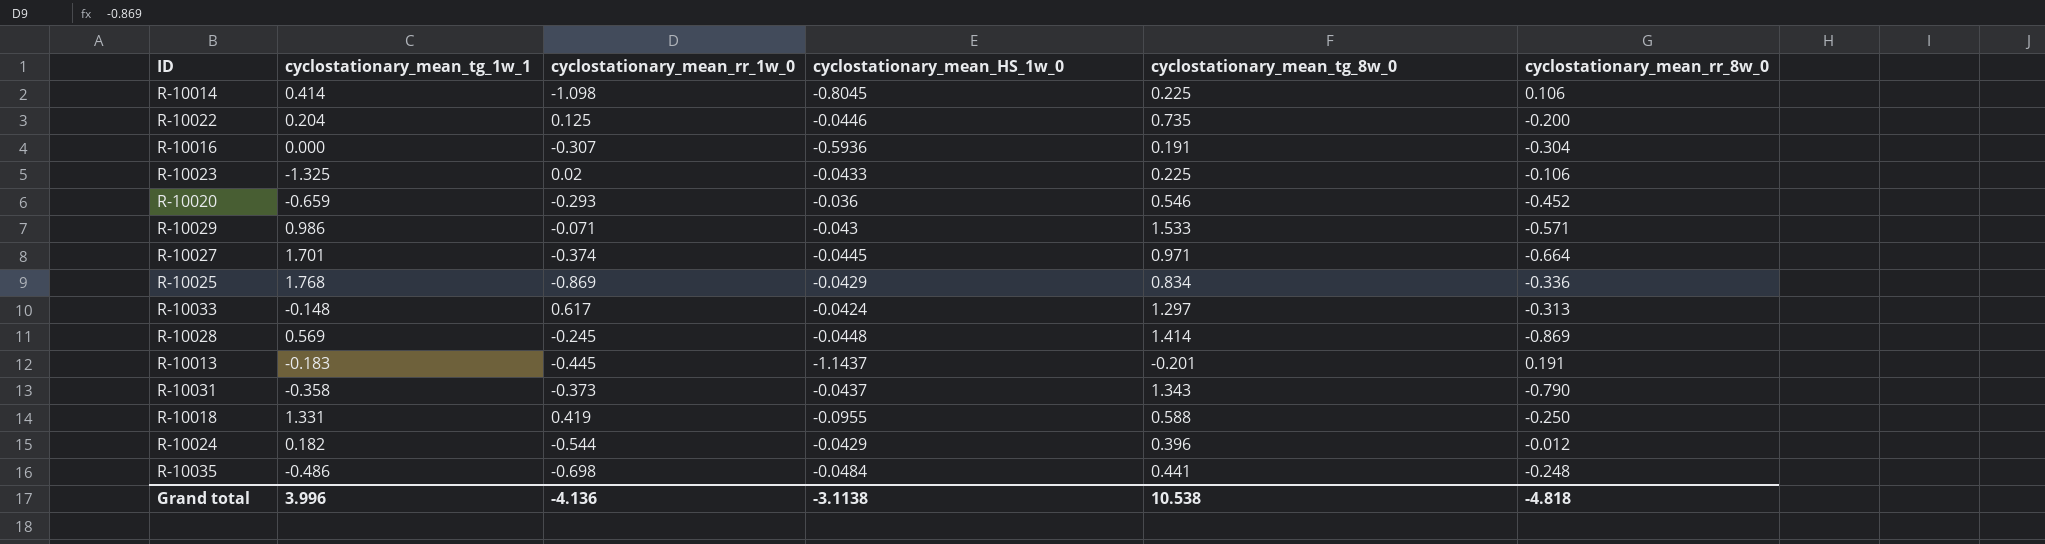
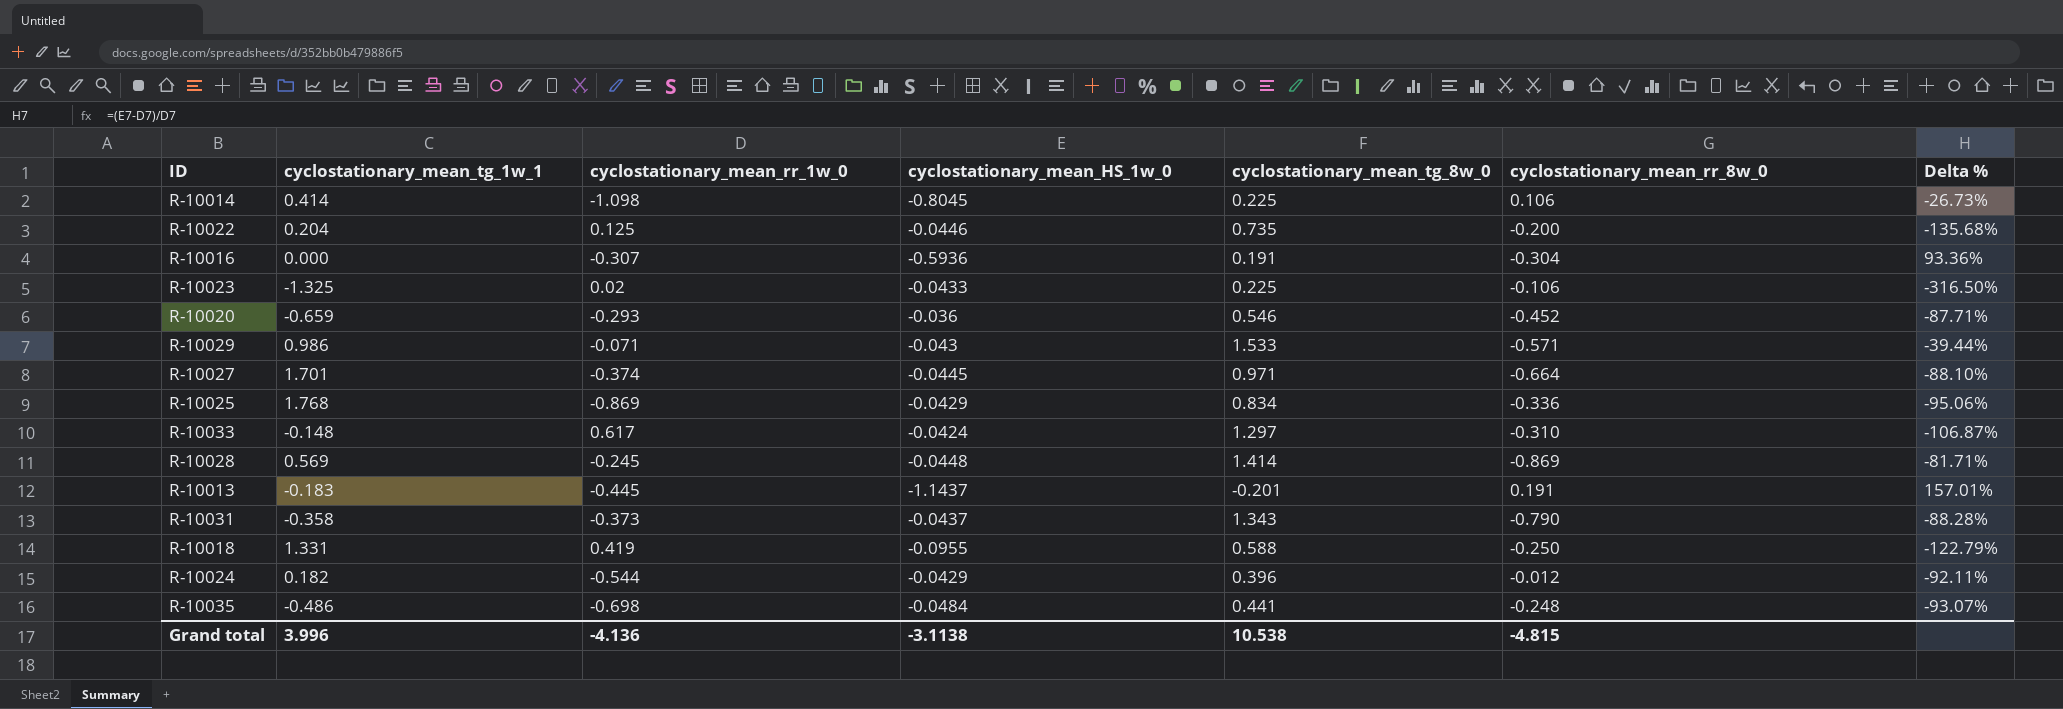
column Delta % | formula: none -> ([cyclostationary_mean_HS_1w_0] - [cyclostationary_mean_rr_1w_0]) / [cyclostationary_mean_rr_1w_0]
R-10033 | cyclostationary_mean_rr_8w_0: -0.313 -> -0.310
Grand total | cyclostationary_mean_rr_8w_0: -4.818 -> -4.815

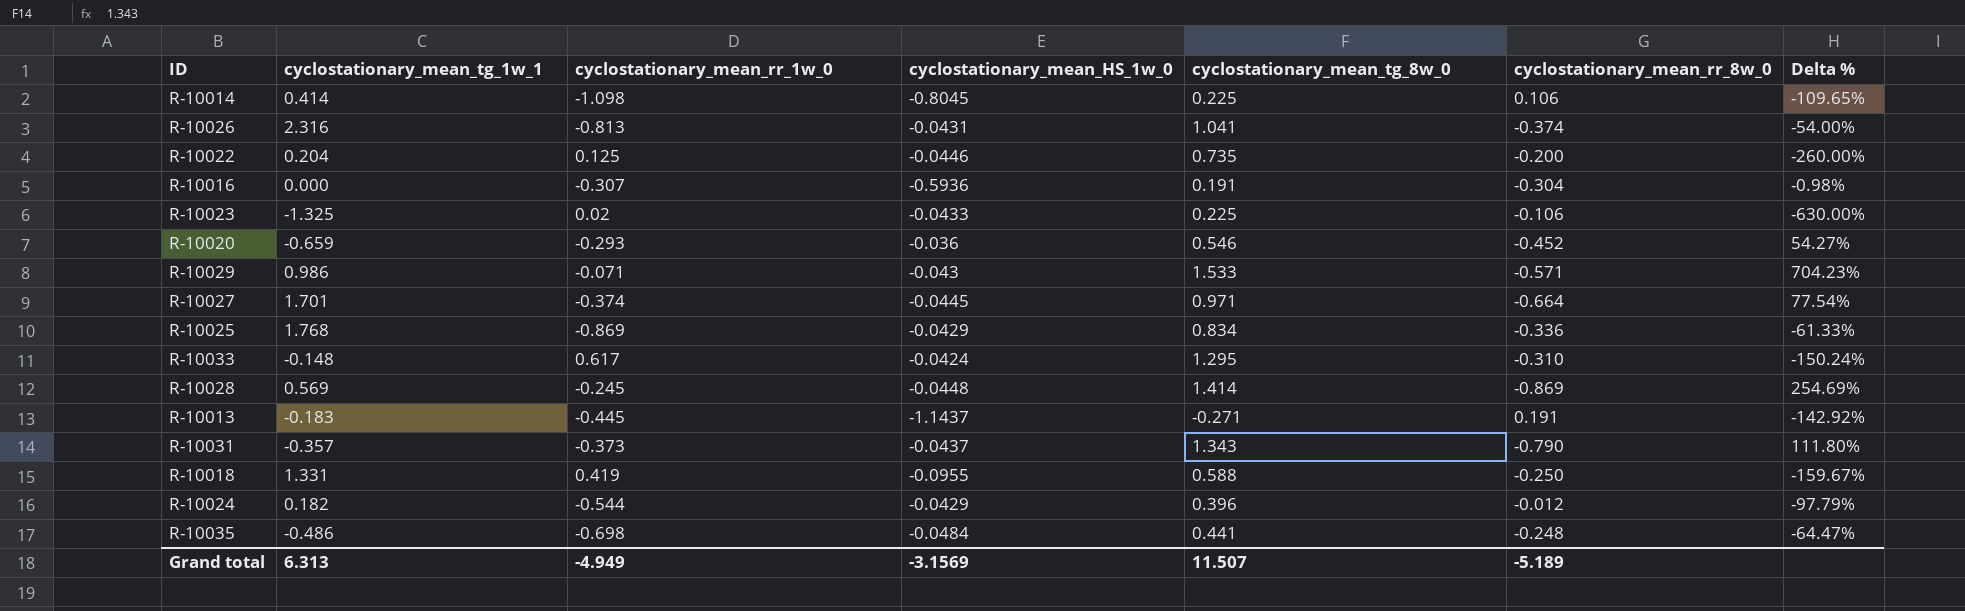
column Delta % | formula: ([cyclostationary_mean_HS_1w_0] - [cyclostationary_mean_rr_1w_0]) / [cyclostationary_mean_rr_1w_0] -> ([cyclostationary_mean_rr_8w_0] - [cyclostationary_mean_rr_1w_0]) / [cyclostationary_mean_rr_1w_0]
row R-10026: none -> 2.316 | -0.813 | -0.0431 | 1.041 | -0.374 | -54.00%
R-10033 | cyclostationary_mean_tg_8w_0: 1.297 -> 1.295
R-10013 | cyclostationary_mean_tg_8w_0: -0.201 -> -0.271
R-10031 | cyclostationary_mean_tg_1w_1: -0.358 -> -0.357
Grand total | cyclostationary_mean_tg_1w_1: 3.996 -> 6.313
Grand total | cyclostationary_mean_rr_1w_0: -4.136 -> -4.949
Grand total | cyclostationary_mean_HS_1w_0: -3.1138 -> -3.1569
Grand total | cyclostationary_mean_tg_8w_0: 10.538 -> 11.507
Grand total | cyclostationary_mean_rr_8w_0: -4.815 -> -5.189

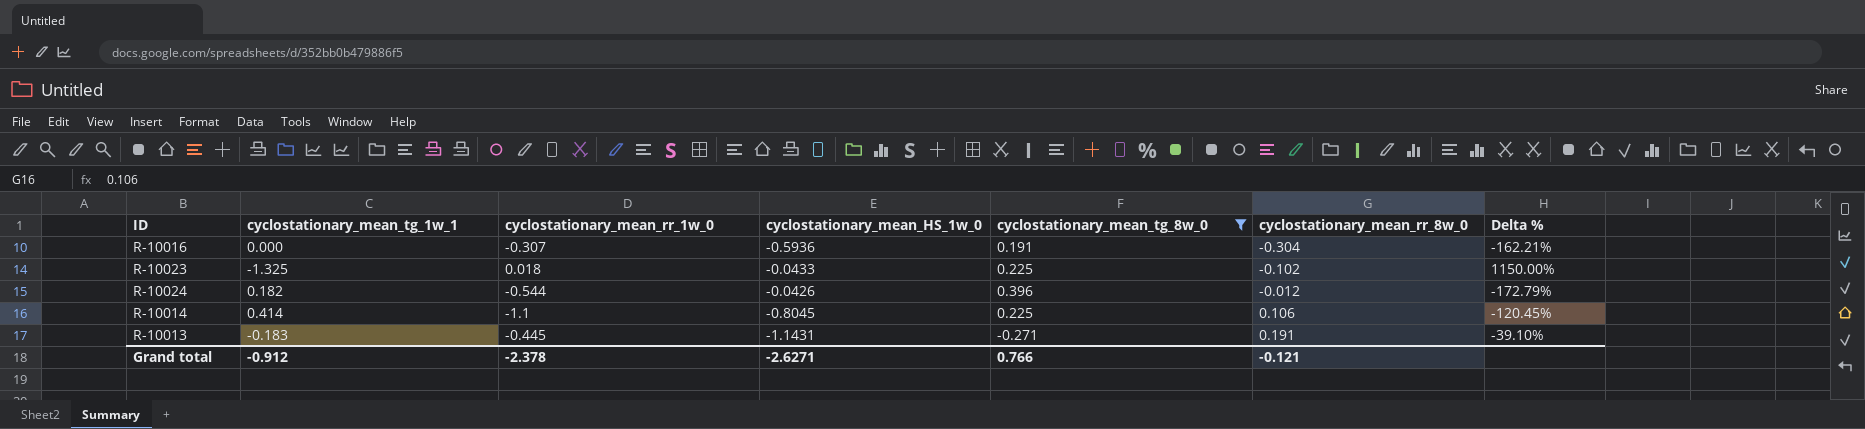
filter: none -> cyclostationary_mean_tg_8w_0 <= 0.396
row order: none -> cyclostationary_mean_rr_8w_0 ascending
column Delta % | formula: ([cyclostationary_mean_rr_8w_0] - [cyclostationary_mean_rr_1w_0]) / [cyclostationary_mean_rr_1w_0] -> ([cyclostationary_mean_tg_8w_0] - [cyclostationary_mean_rr_1w_0]) / [cyclostationary_mean_rr_1w_0]
R-10023 | cyclostationary_mean_rr_1w_0: 0.02 -> 0.018
R-10023 | cyclostationary_mean_rr_8w_0: -0.106 -> -0.102
R-10024 | cyclostationary_mean_HS_1w_0: -0.0429 -> -0.0426
R-10014 | cyclostationary_mean_rr_1w_0: -1.098 -> -1.1
R-10013 | cyclostationary_mean_HS_1w_0: -1.1437 -> -1.1431
Grand total | cyclostationary_mean_tg_1w_1: 6.313 -> -0.912
Grand total | cyclostationary_mean_rr_1w_0: -4.949 -> -2.378
Grand total | cyclostationary_mean_HS_1w_0: -3.1569 -> -2.6271
Grand total | cyclostationary_mean_tg_8w_0: 11.507 -> 0.766
Grand total | cyclostationary_mean_rr_8w_0: -5.189 -> -0.121

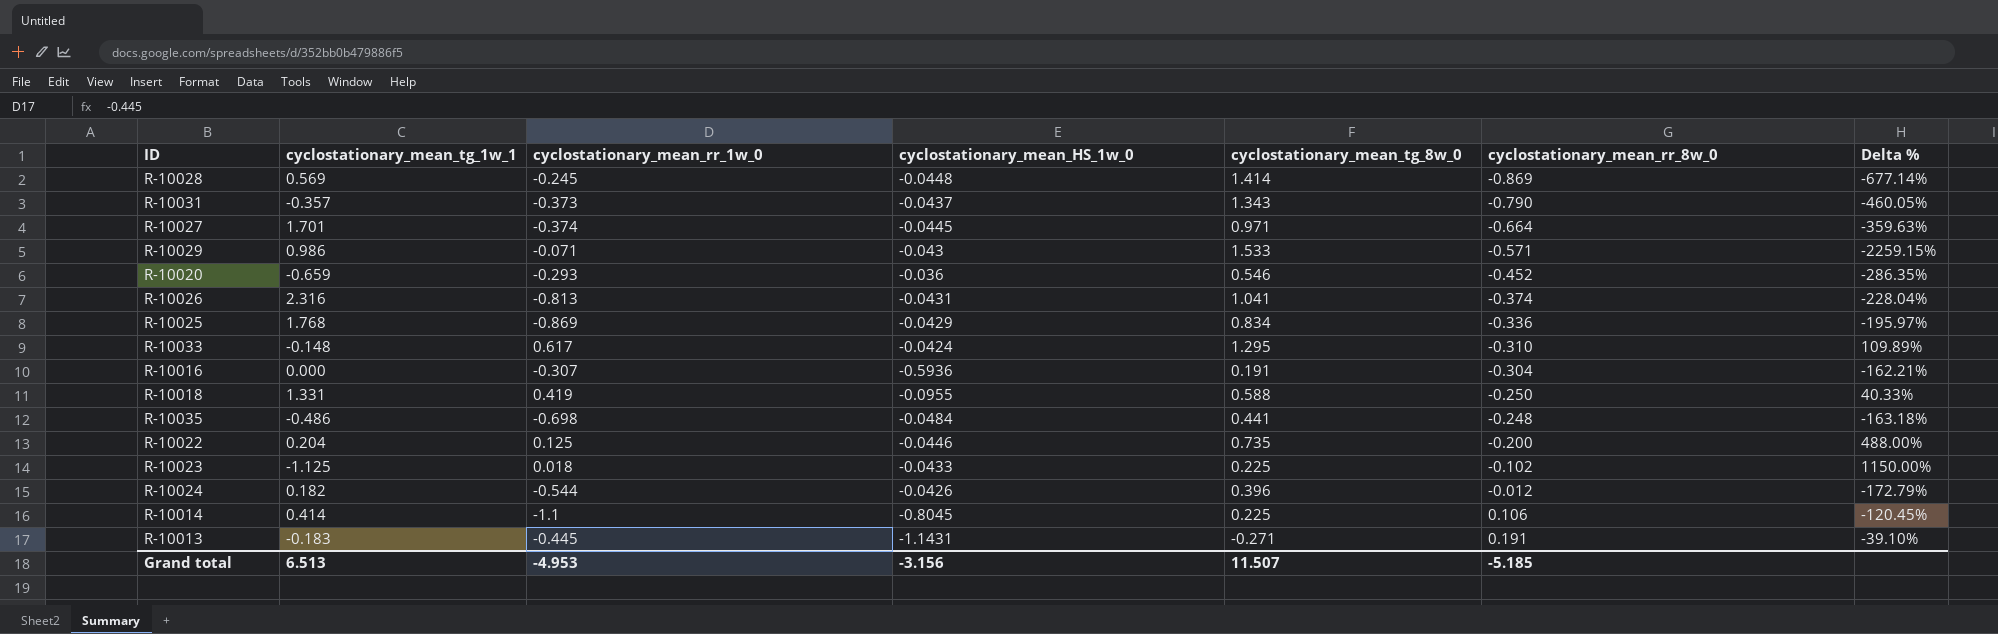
filter: cyclostationary_mean_tg_8w_0 <= 0.396 -> none
R-10023 | cyclostationary_mean_tg_1w_1: -1.325 -> -1.125
Grand total | cyclostationary_mean_tg_1w_1: -0.912 -> 6.513
Grand total | cyclostationary_mean_rr_1w_0: -2.378 -> -4.953
Grand total | cyclostationary_mean_HS_1w_0: -2.6271 -> -3.156
Grand total | cyclostationary_mean_tg_8w_0: 0.766 -> 11.507
Grand total | cyclostationary_mean_rr_8w_0: -0.121 -> -5.185

